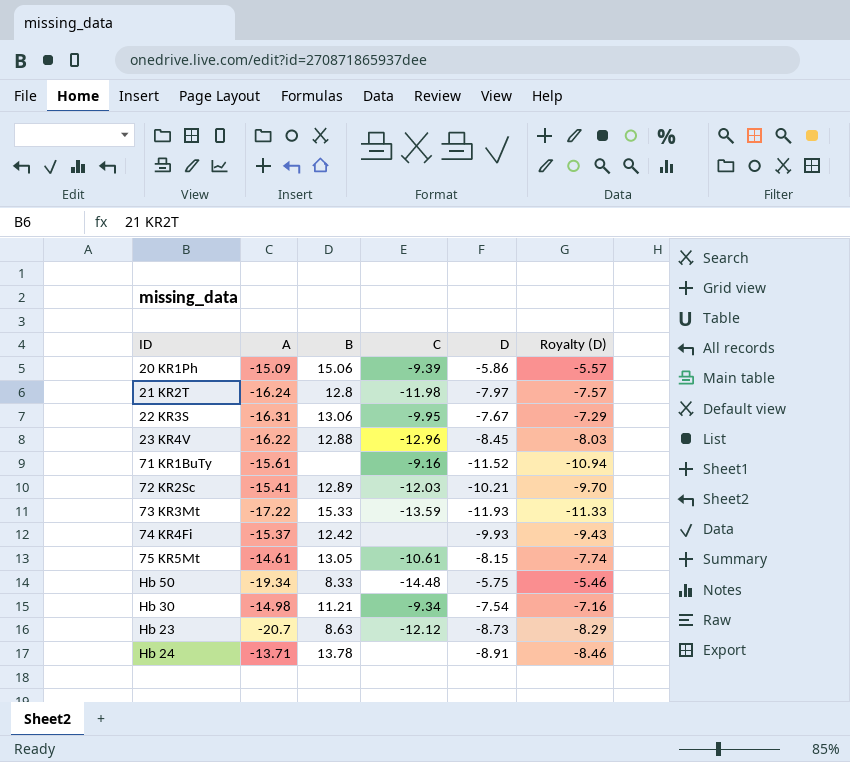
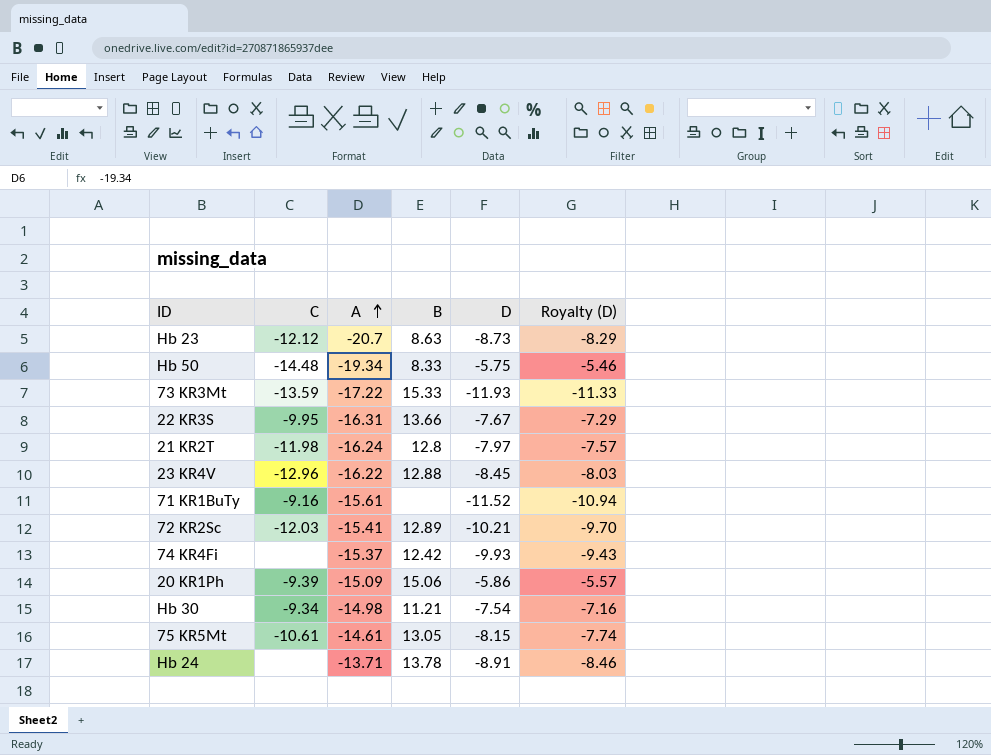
row order: none -> A ascending
column C | position: 4 -> 2
22 KR3S | B: 13.06 -> 13.66

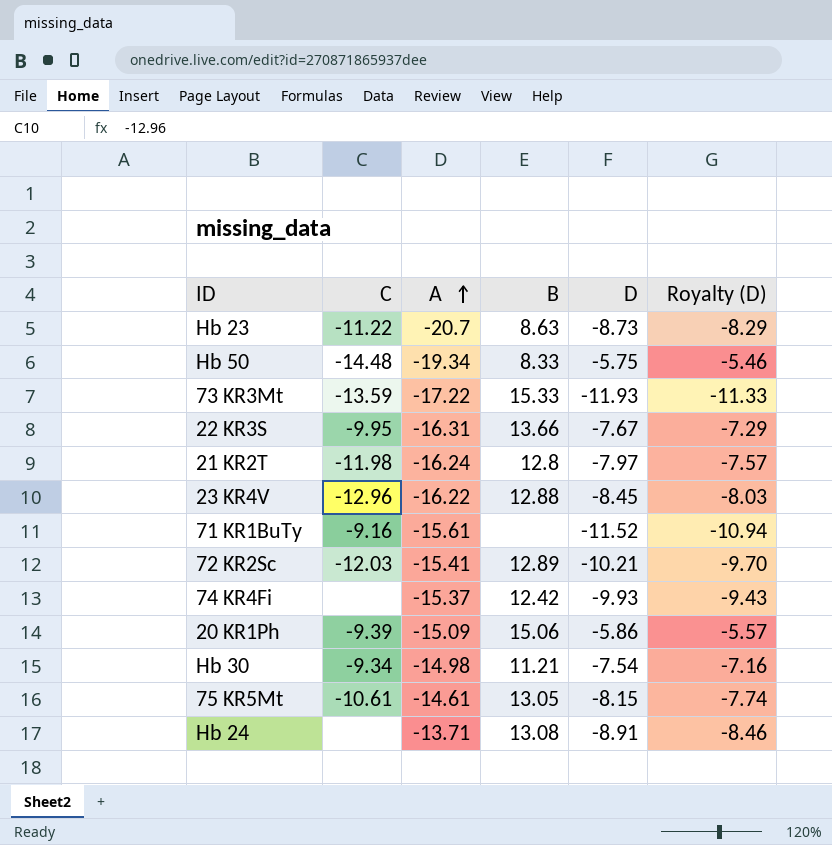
Hb 23 | C: -12.12 -> -11.22
Hb 24 | B: 13.78 -> 13.08

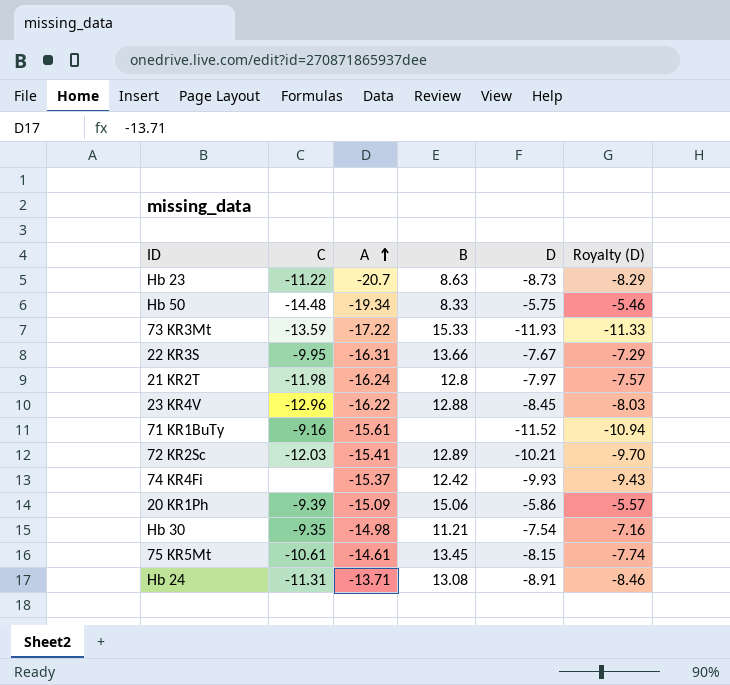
Hb 30 | C: -9.34 -> -9.35
75 KR5Mt | B: 13.05 -> 13.45
Hb 24 | C: none -> -11.31

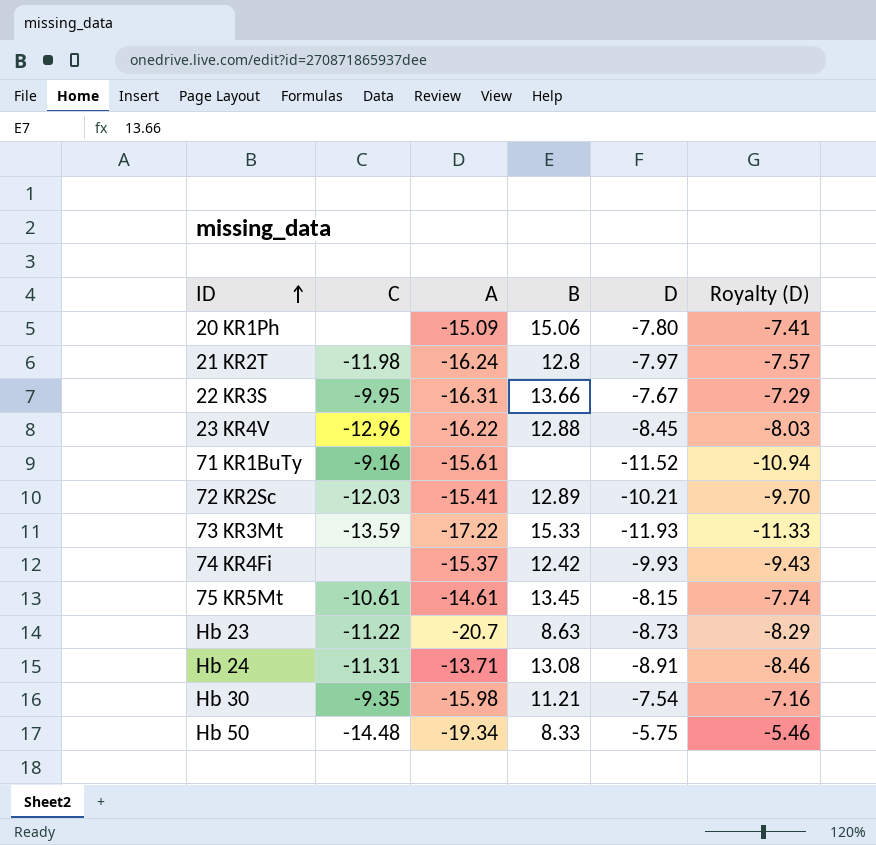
row order: A ascending -> ID ascending
20 KR1Ph | C: -9.39 -> none
20 KR1Ph | D: -5.86 -> -7.80
20 KR1Ph | Royalty (D): -5.57 -> -7.41
Hb 30 | A: -14.98 -> -15.98

